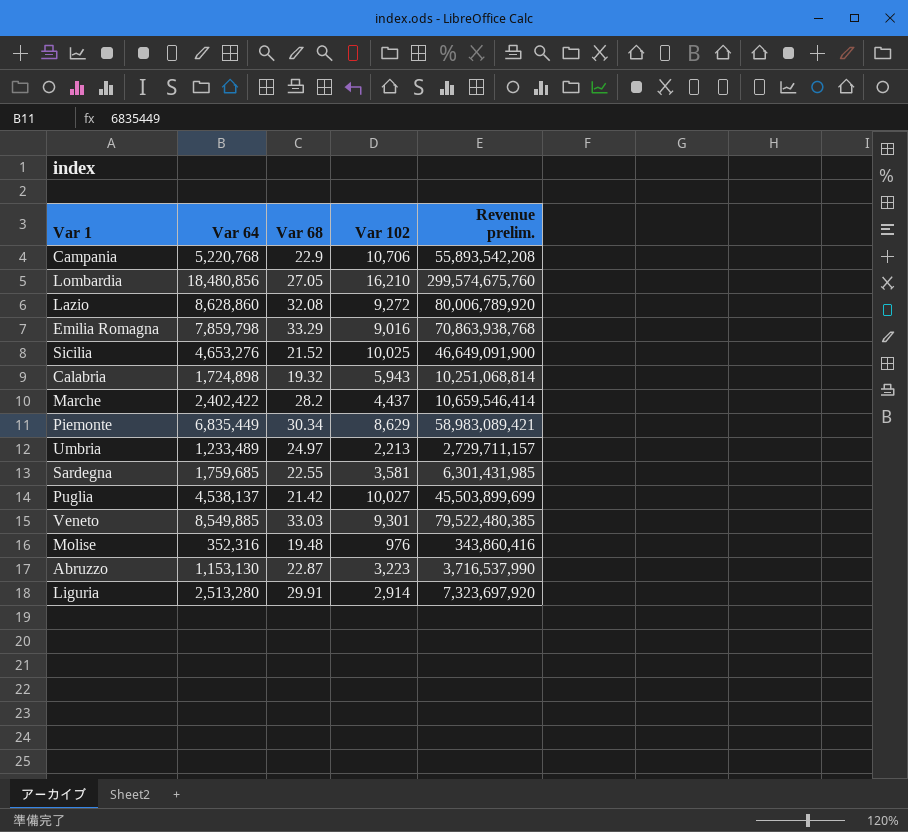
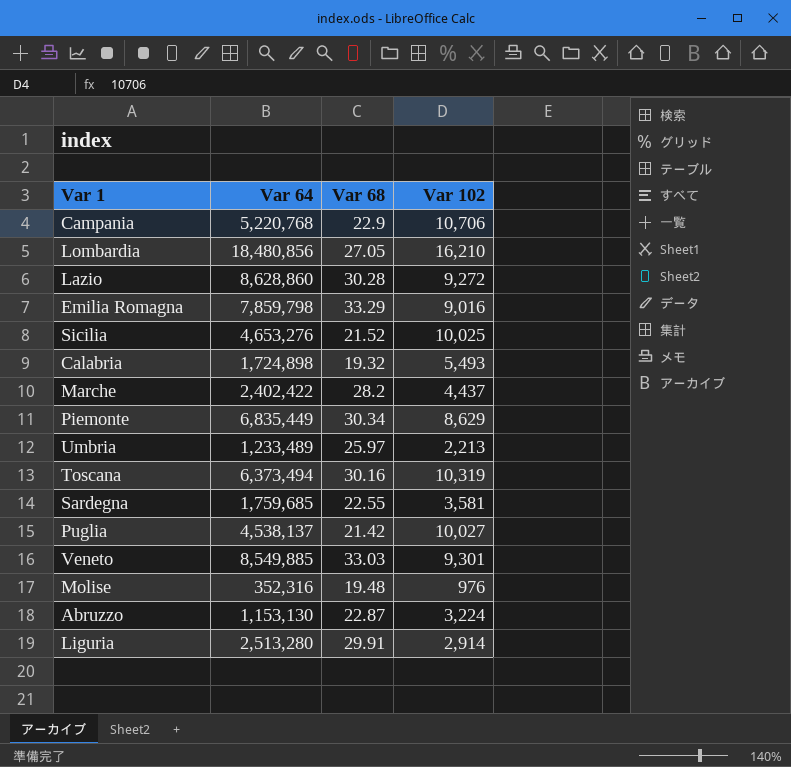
column Revenue prelim. | formula: [Var 64] * [Var 102] -> none
Lazio | Var 68: 32.08 -> 30.28
Calabria | Var 102: 5,943 -> 5,493
Umbria | Var 68: 24.97 -> 25.97
row Toscana: none -> 6,373,494 | 30.16 | 10,319
Abruzzo | Var 102: 3,223 -> 3,224

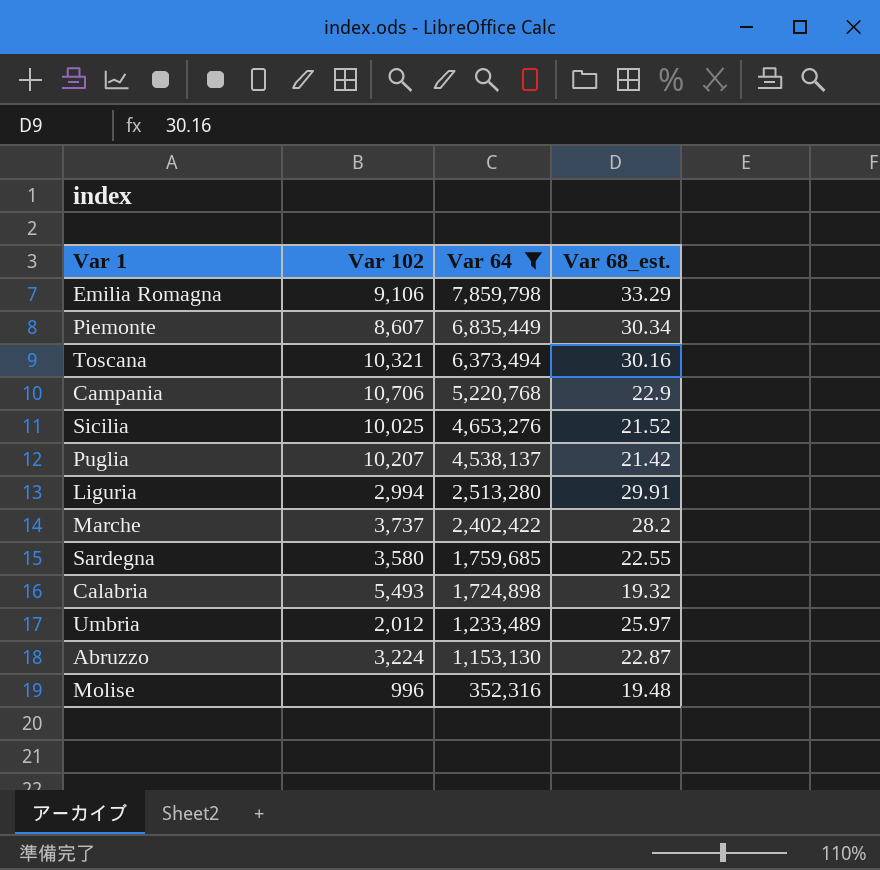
filter: none -> Var 64 <= 7,859,798
row order: none -> Var 64 descending
column Var 102 | position: 4 -> 2
column name: Var 68 -> Var 68_est.
Emilia Romagna | Var 102: 9,016 -> 9,106
Piemonte | Var 102: 8,629 -> 8,607
Toscana | Var 102: 10,319 -> 10,321
Puglia | Var 102: 10,027 -> 10,207
Liguria | Var 102: 2,914 -> 2,994
Marche | Var 102: 4,437 -> 3,737
Sardegna | Var 102: 3,581 -> 3,580
Umbria | Var 102: 2,213 -> 2,012
Molise | Var 102: 976 -> 996

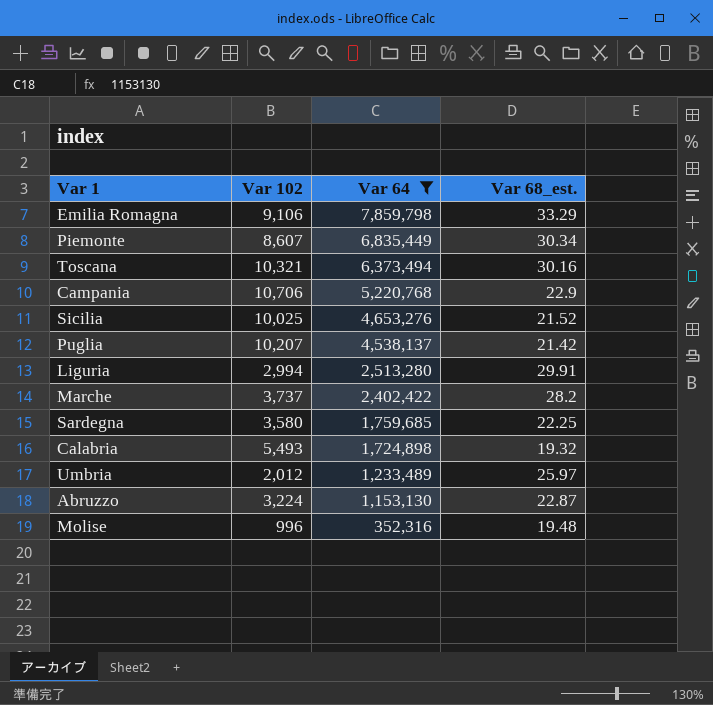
Sardegna | Var 68_est.: 22.55 -> 22.25

